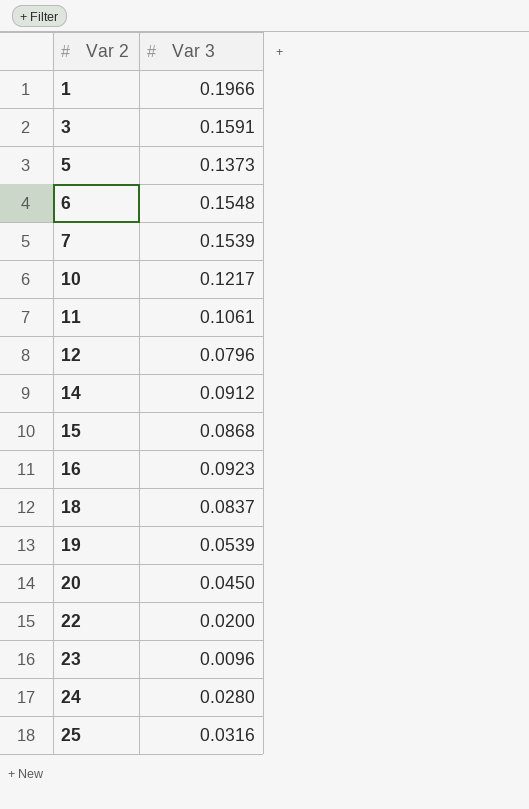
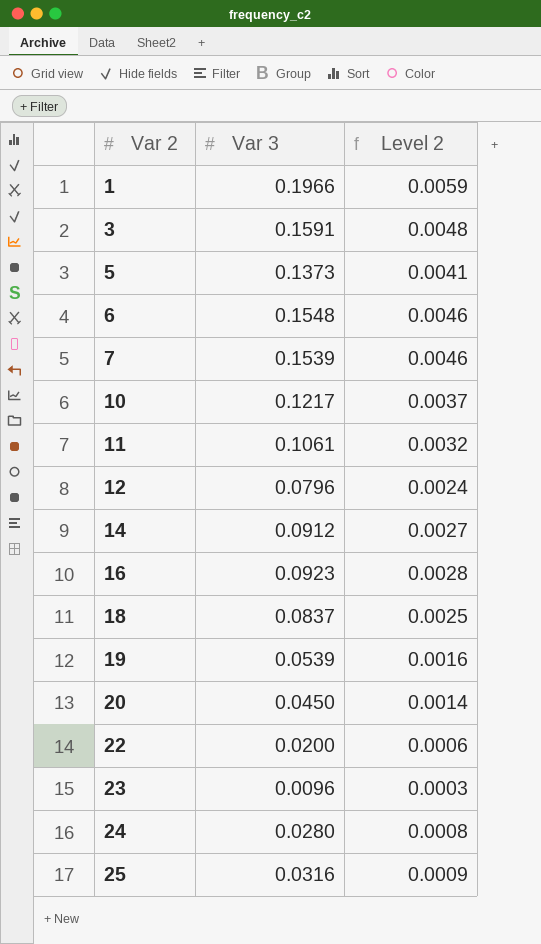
column Level 2 | formula: none -> [Var 3] * 0.03
row 15: 0.0868 -> none

